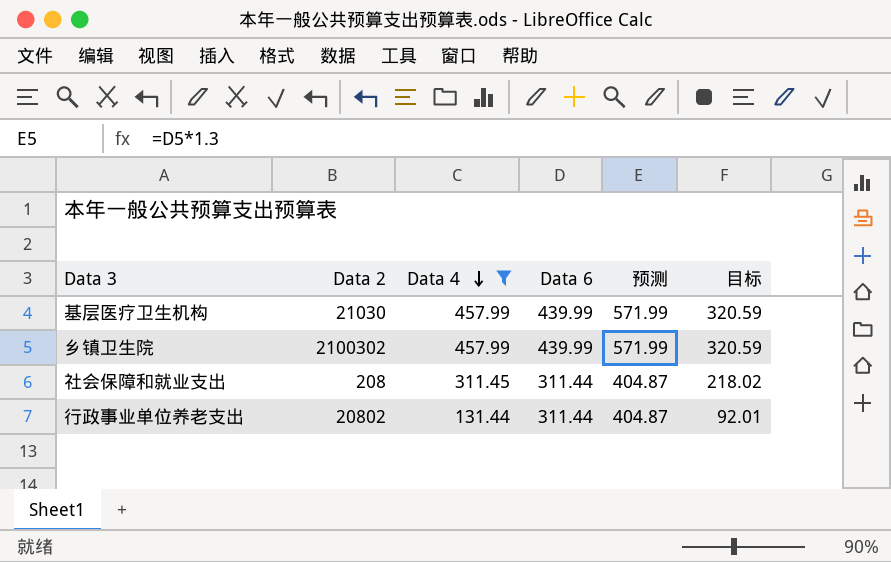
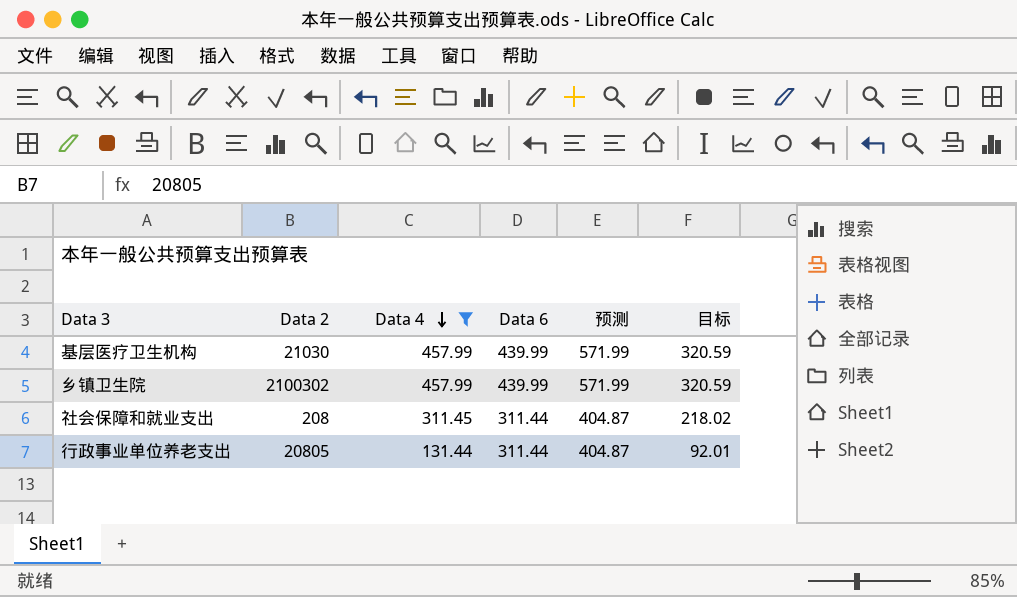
行政事业单位养老支出 | Data 2: 20802 -> 20805

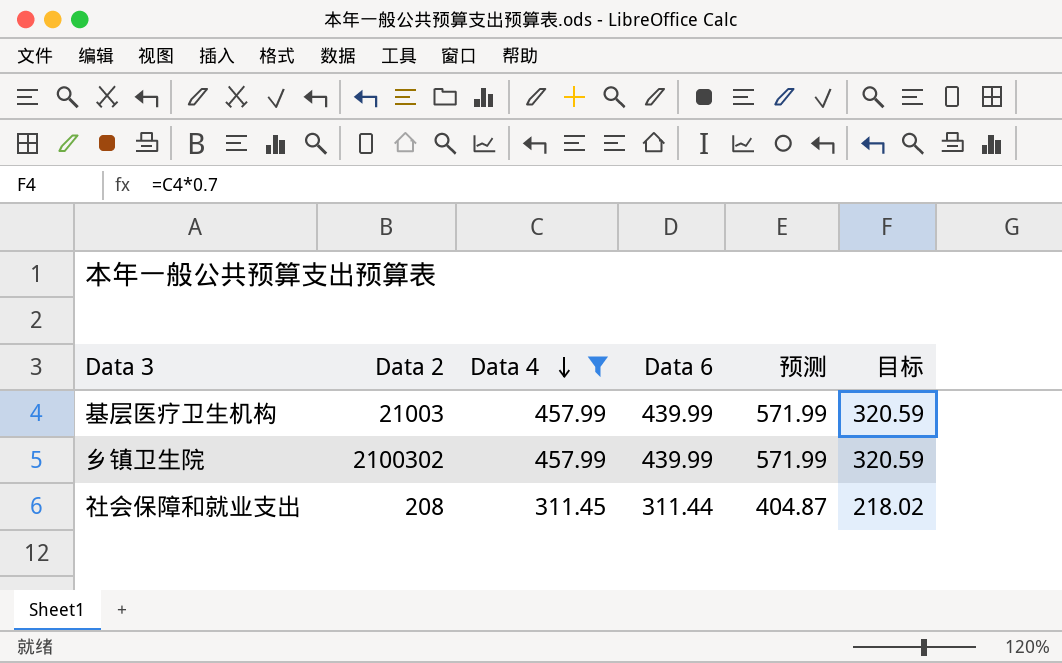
row 行政事业单位养老支出: 20805 | 131.44 | 311.44 | 404.87 | 92.01 -> none
基层医疗卫生机构 | Data 2: 21030 -> 21003

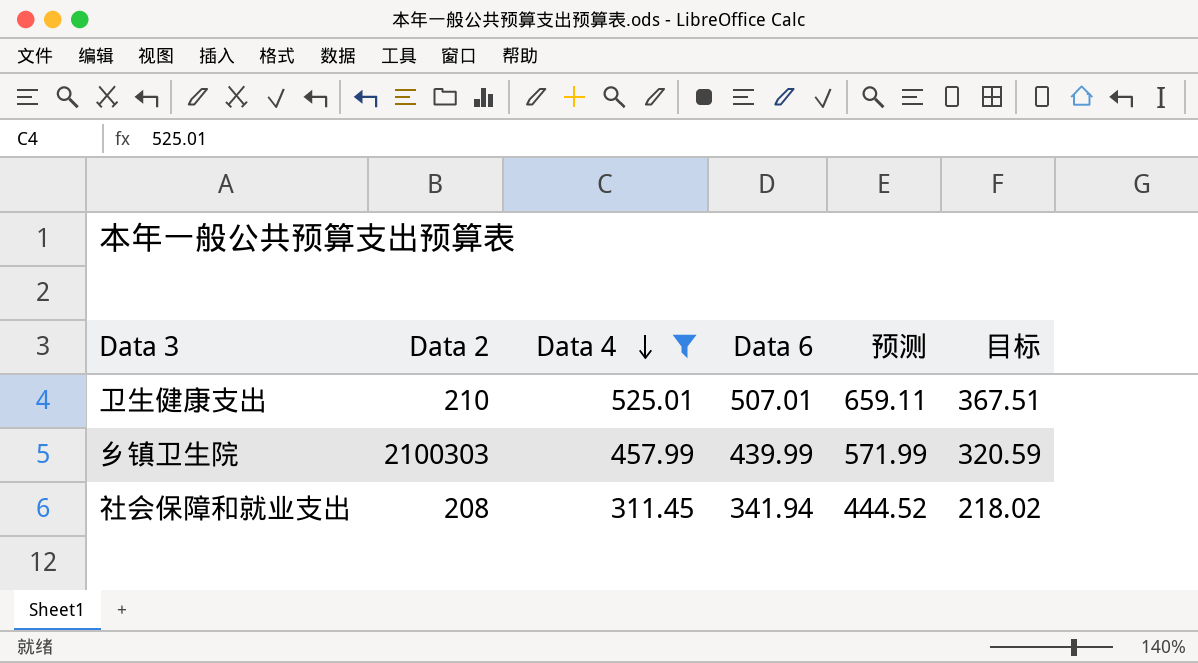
row 基层医疗卫生机构: 21003 | 457.99 | 439.99 | 571.99 | 320.59 -> none
row 卫生健康支出: none -> 210 | 525.01 | 507.01 | 659.11 | 367.51
乡镇卫生院 | Data 2: 2100302 -> 2100303
社会保障和就业支出 | Data 6: 311.44 -> 341.94
社会保障和就业支出 | 预测: 404.87 -> 444.52

